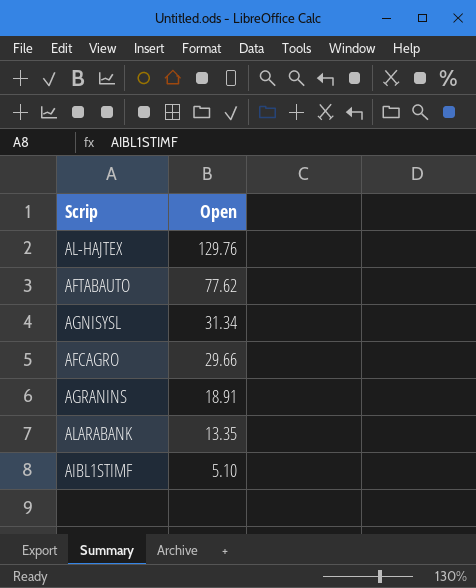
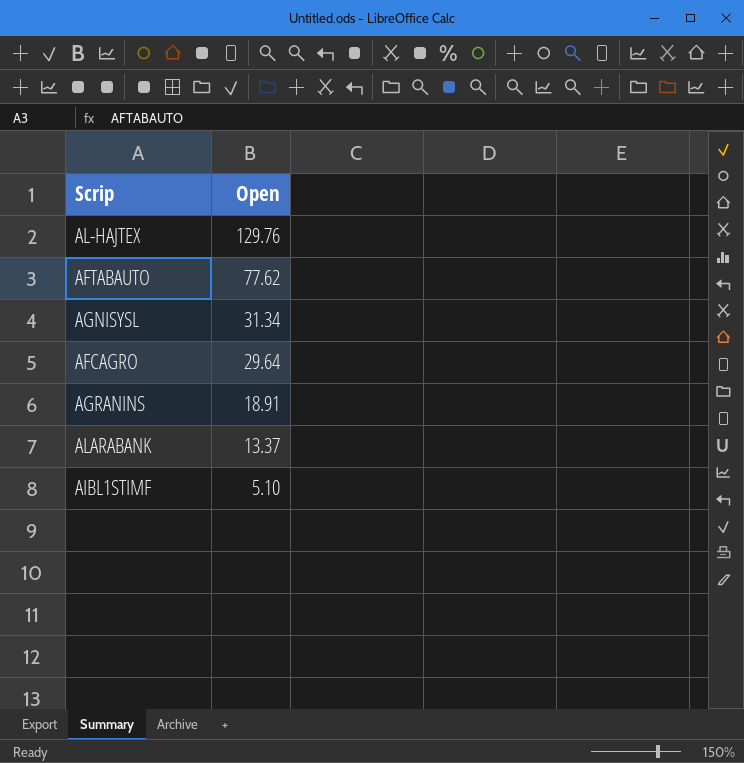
AFCAGRO | Open: 29.66 -> 29.64
ALARABANK | Open: 13.35 -> 13.37

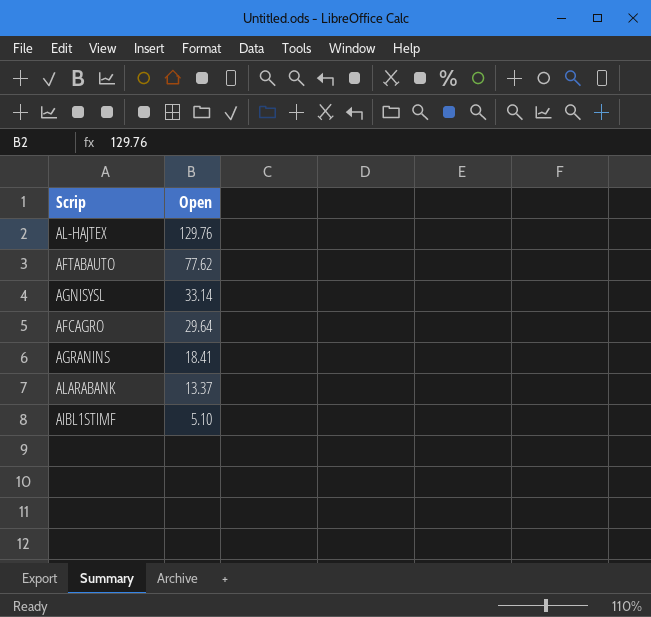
AGNISYSL | Open: 31.34 -> 33.14
AGRANINS | Open: 18.91 -> 18.41

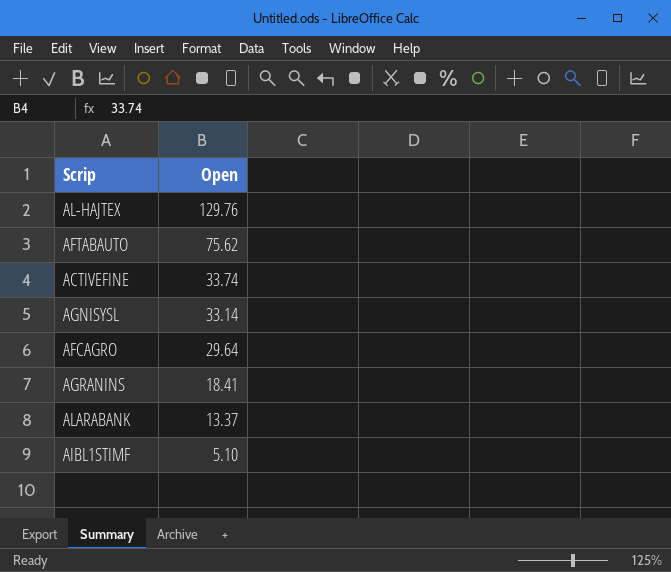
AFTABAUTO | Open: 77.62 -> 75.62
row ACTIVEFINE: none -> 33.74

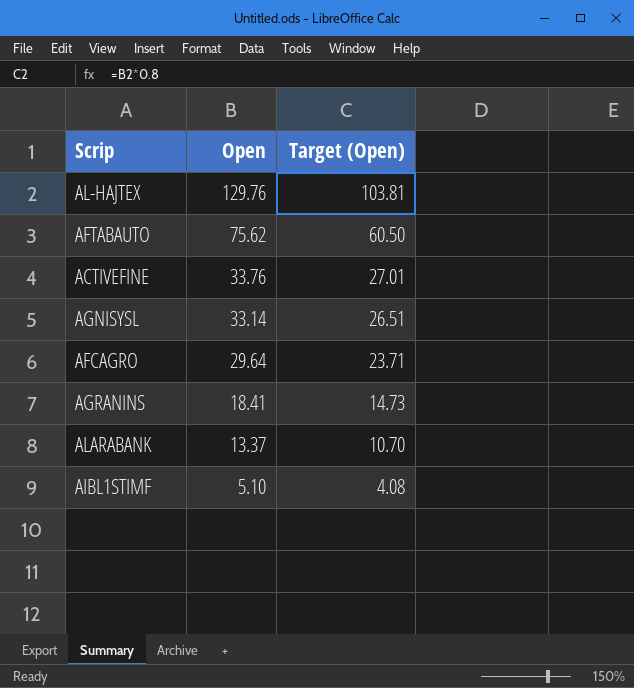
column Target (Open) | formula: none -> [Open] * 0.8
ACTIVEFINE | Open: 33.74 -> 33.76

